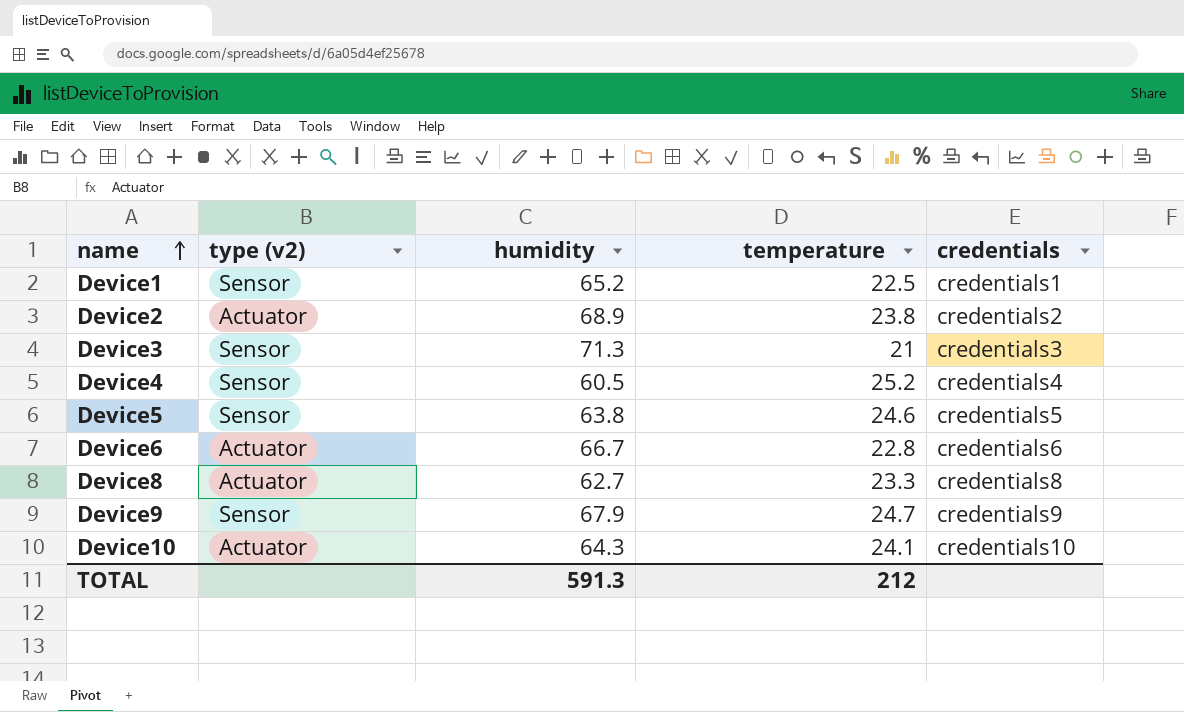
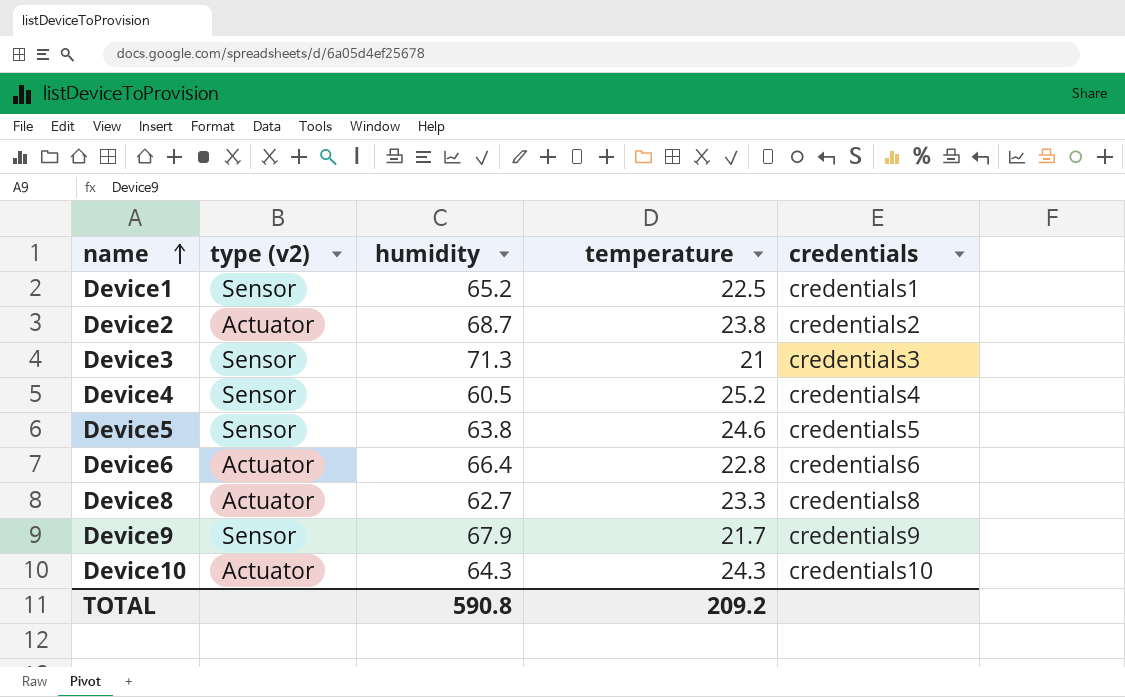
Device2 | humidity: 68.9 -> 68.7
Device6 | humidity: 66.7 -> 66.4
Device9 | temperature: 24.7 -> 21.7
Device10 | temperature: 24.1 -> 24.3
TOTAL | humidity: 591.3 -> 590.8
TOTAL | temperature: 212 -> 209.2

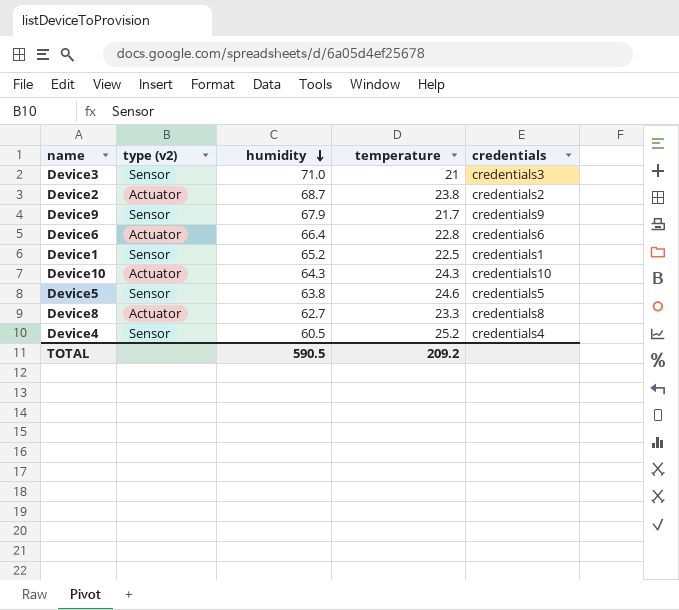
row order: name ascending -> humidity descending
Device3 | humidity: 71.3 -> 71.0
TOTAL | humidity: 590.8 -> 590.5

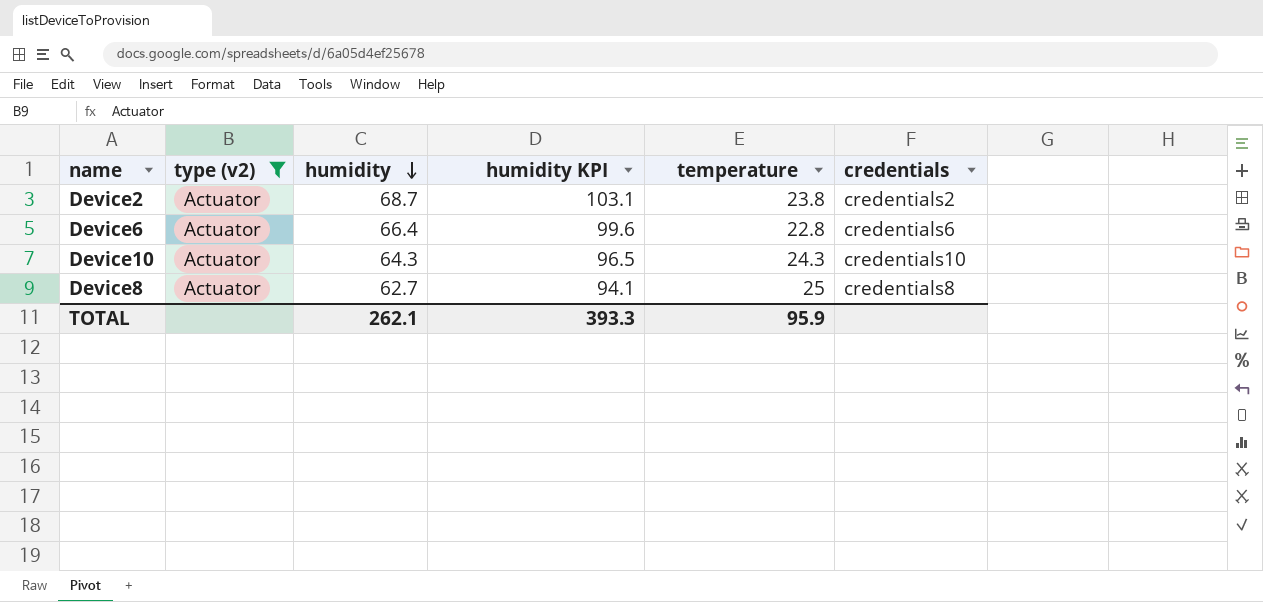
filter: none -> type (v2) = Actuator
column humidity KPI | formula: none -> [humidity] * 1.5
Device8 | temperature: 23.3 -> 25
TOTAL | humidity: 590.5 -> 262.1
TOTAL | temperature: 209.2 -> 95.9

